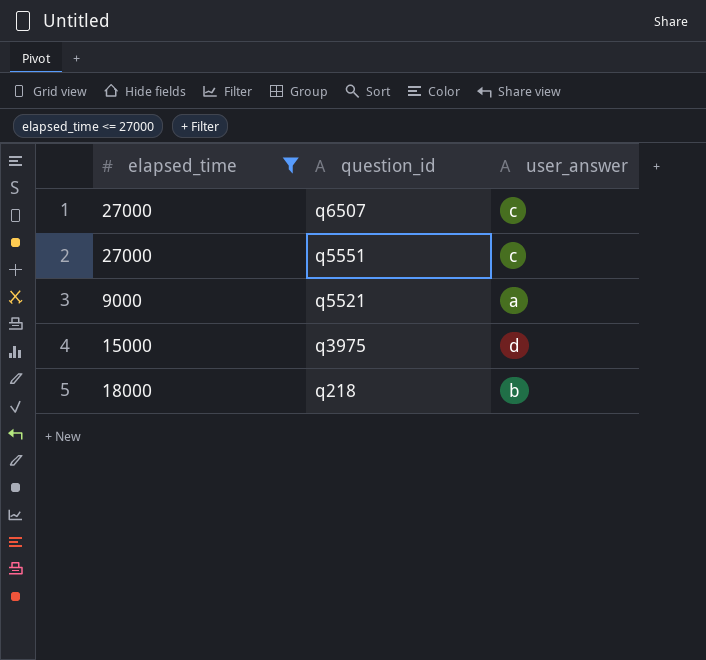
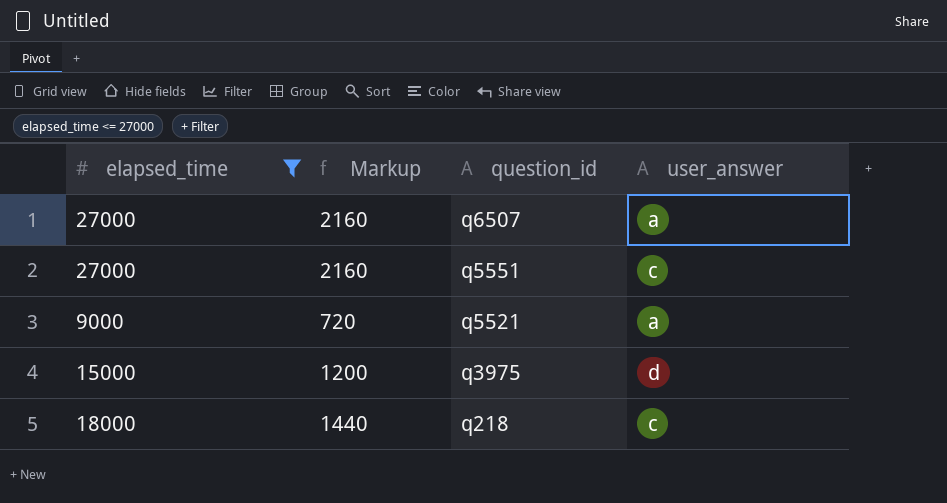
column Markup | formula: none -> [elapsed_time] * 0.08
q6507 | user_answer: c -> a
q218 | user_answer: b -> c

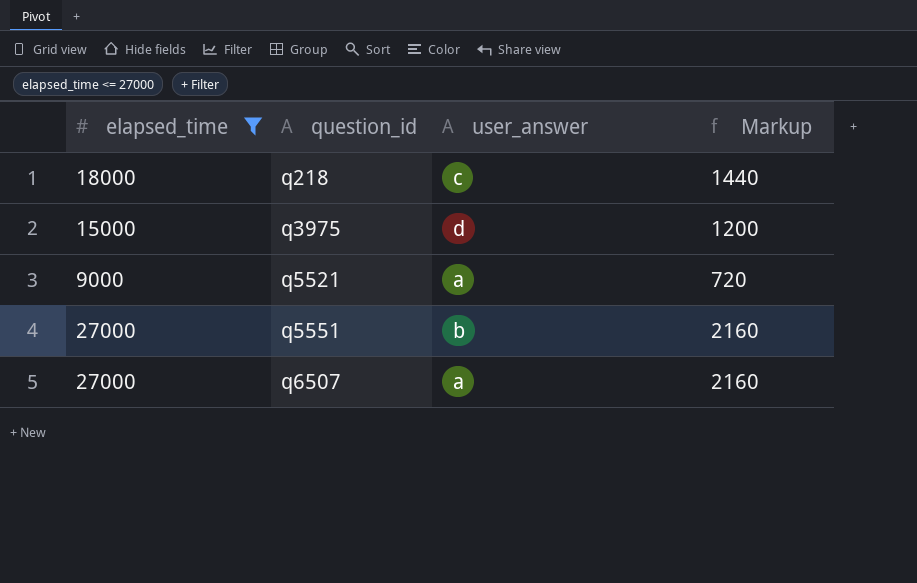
row order: question_id descending -> question_id ascending
column Markup | position: 2 -> 4
q5551 | user_answer: c -> b

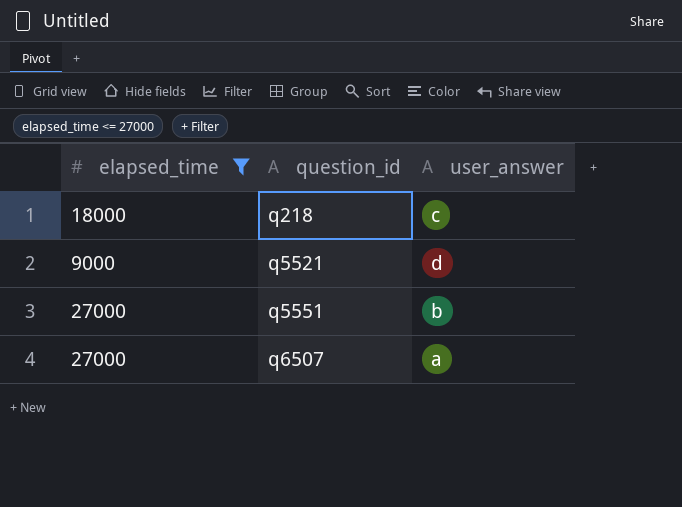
column Markup | formula: [elapsed_time] * 0.08 -> none
row q3975: 15000 | d | 1200 -> none
q5521 | user_answer: a -> d

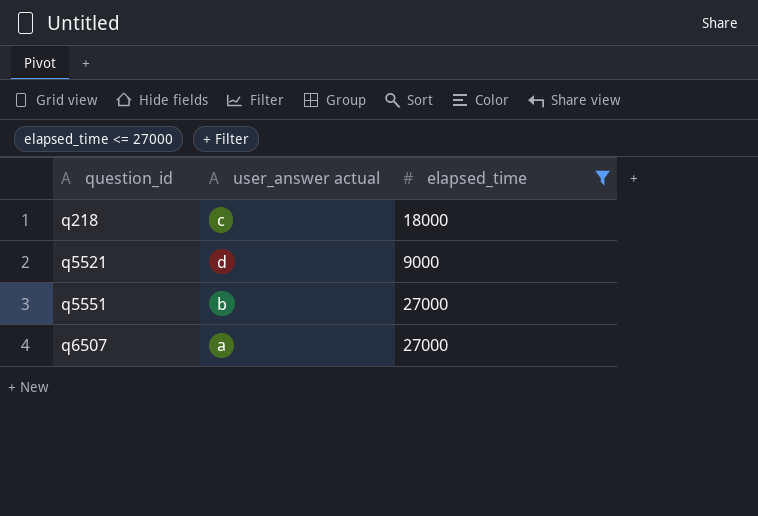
column name: user_answer -> user_answer actual
column elapsed_time | position: 1 -> 3

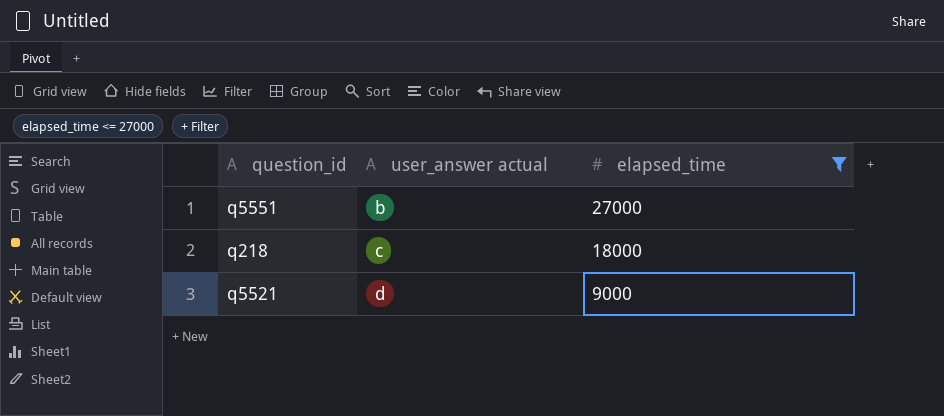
row order: question_id ascending -> user_answer actual ascending
row q6507: a | 27000 -> none

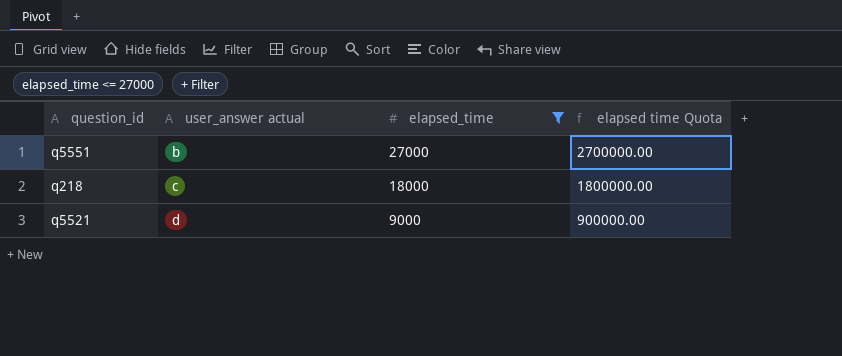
column elapsed time Quota | formula: none -> [elapsed_time] * 100

